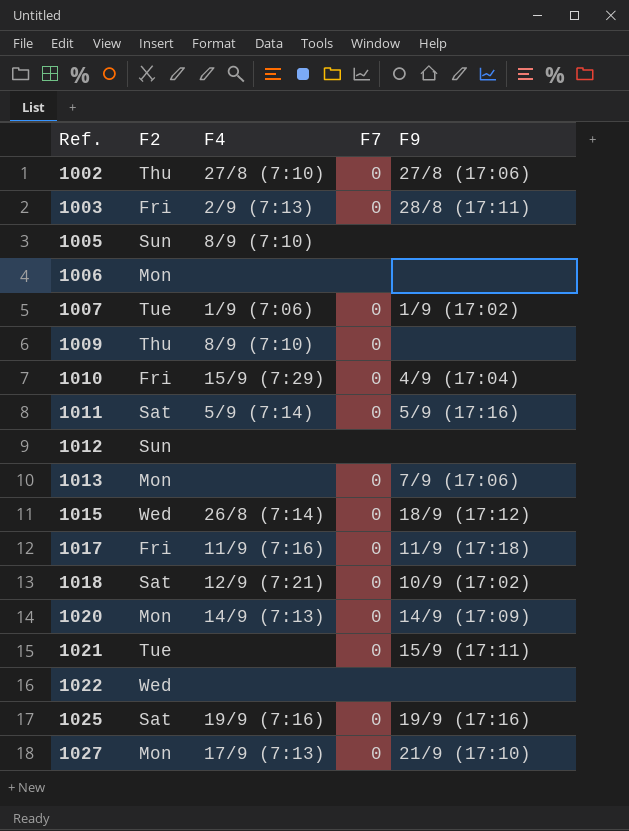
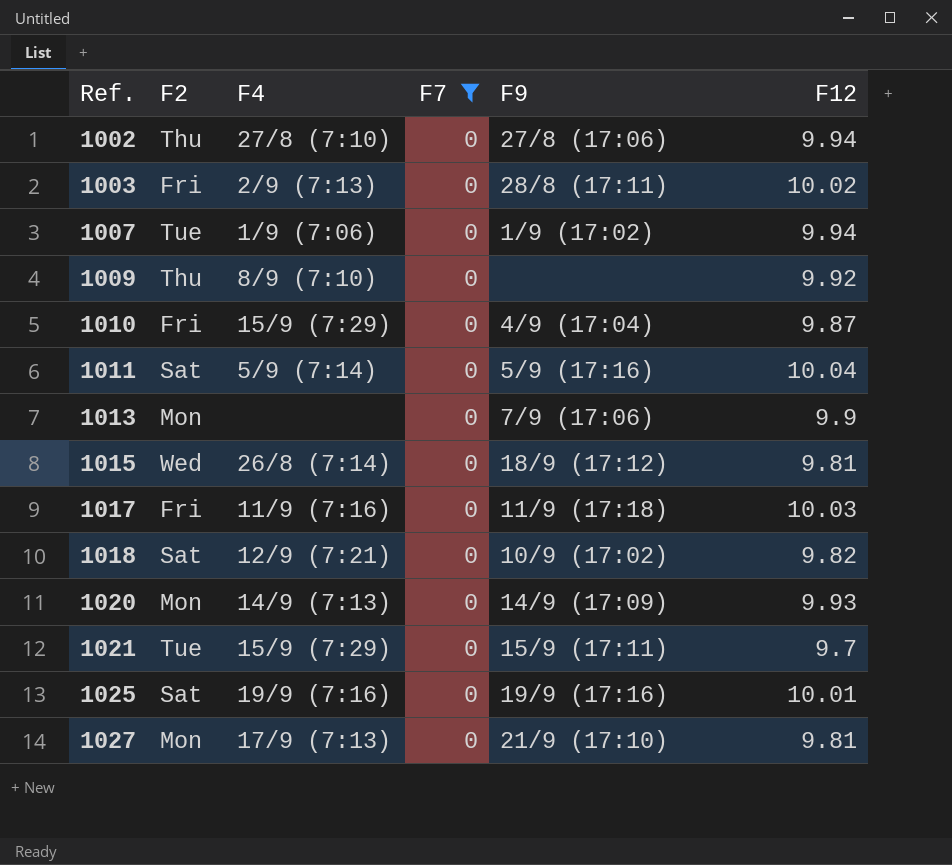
filter: none -> F7 = 0
column F12 | position: none -> 6
1021 | F4: none -> 15/9 (7:29)

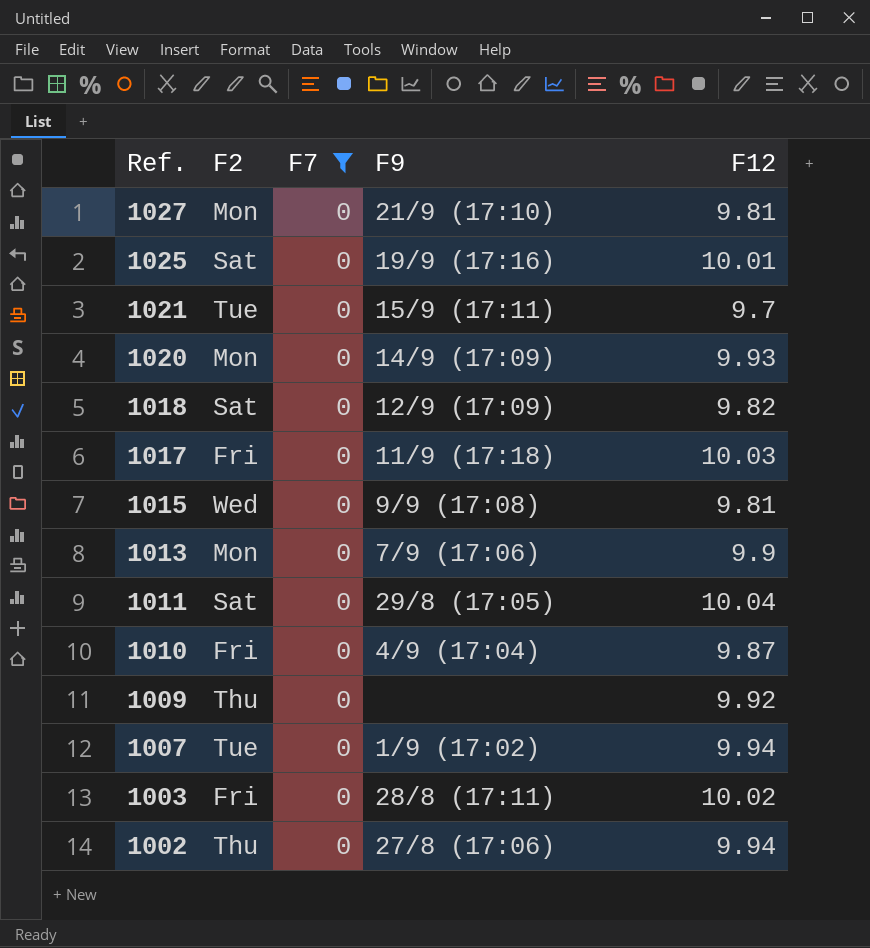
row order: Ref. ascending -> Ref. descending
column F4 | position: 3 -> none
1018 | F9: 10/9 (17:02) -> 12/9 (17:09)
1015 | F9: 18/9 (17:12) -> 9/9 (17:08)
1011 | F9: 5/9 (17:16) -> 29/8 (17:05)

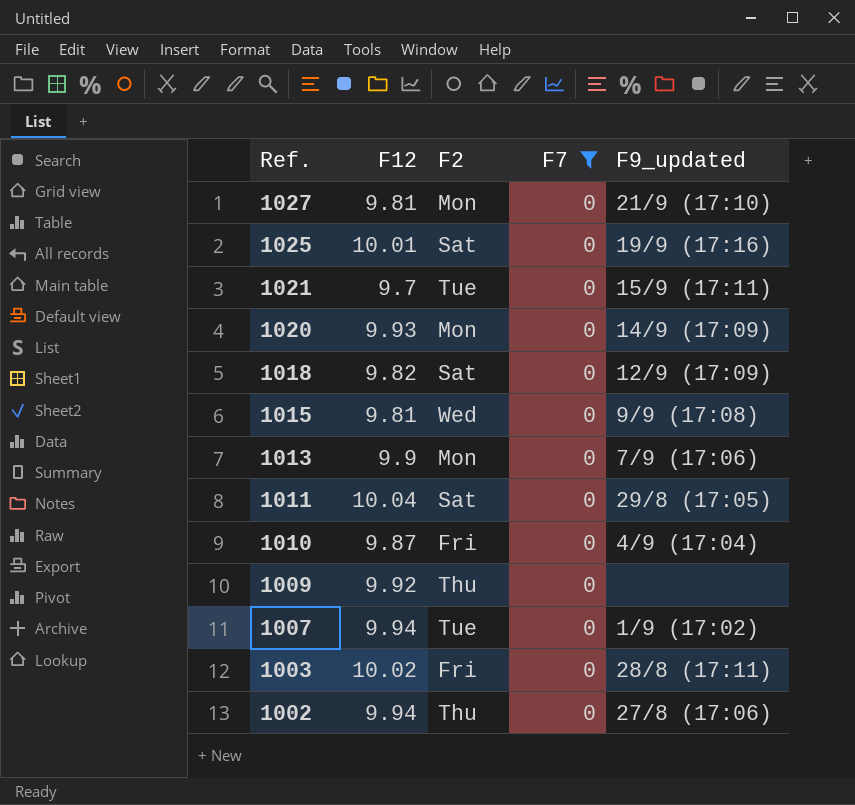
column F12 | position: 5 -> 2
column name: F9 -> F9_updated
row 1017: Fri | 0 | 11/9 (17:18) | 10.03 -> none

